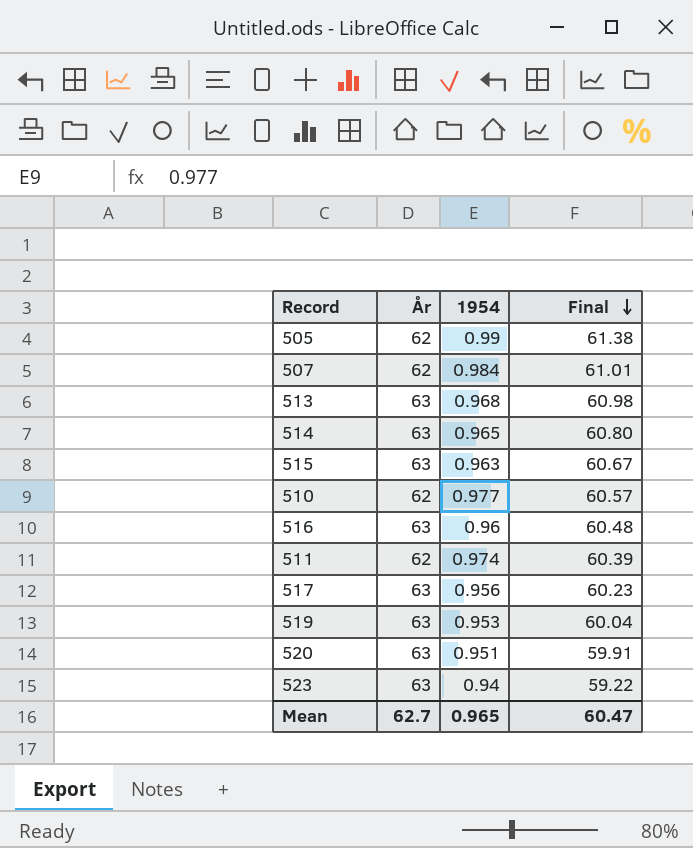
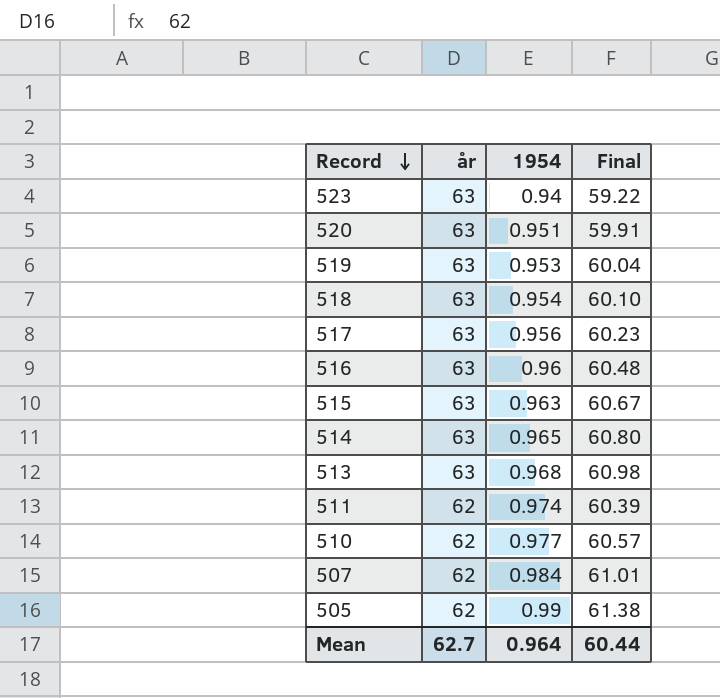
row order: Final descending -> Record descending
column name: År -> år
row 518: none -> 63 | 0.954 | 60.10
Mean | 1954: 0.965 -> 0.964
Mean | Final: 60.47 -> 60.44

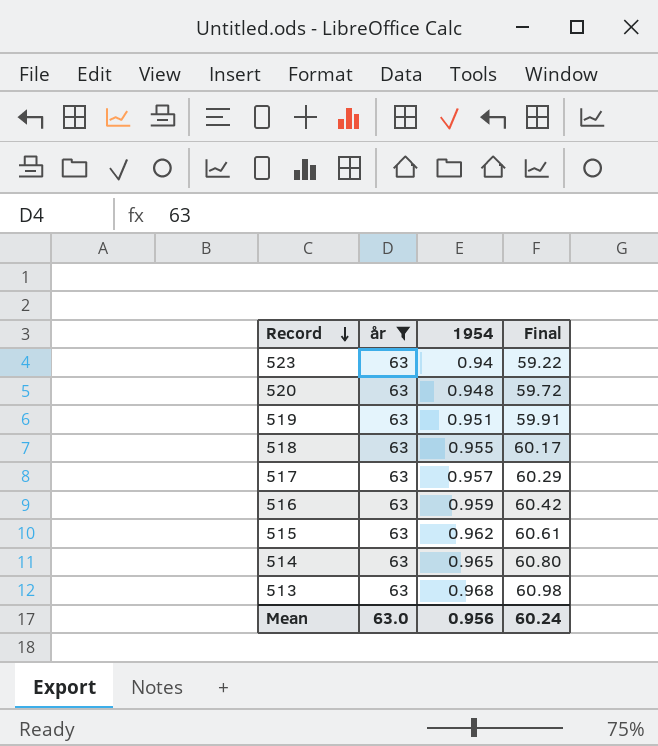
filter: none -> år = 63
520 | 1954: 0.951 -> 0.948
520 | Final: 59.91 -> 59.72
519 | 1954: 0.953 -> 0.951
519 | Final: 60.04 -> 59.91
518 | 1954: 0.954 -> 0.955
518 | Final: 60.10 -> 60.17
517 | 1954: 0.956 -> 0.957
517 | Final: 60.23 -> 60.29
516 | 1954: 0.96 -> 0.959
516 | Final: 60.48 -> 60.42
515 | 1954: 0.963 -> 0.962
515 | Final: 60.67 -> 60.61
Mean | år: 62.7 -> 63.0
Mean | 1954: 0.964 -> 0.956
Mean | Final: 60.44 -> 60.24

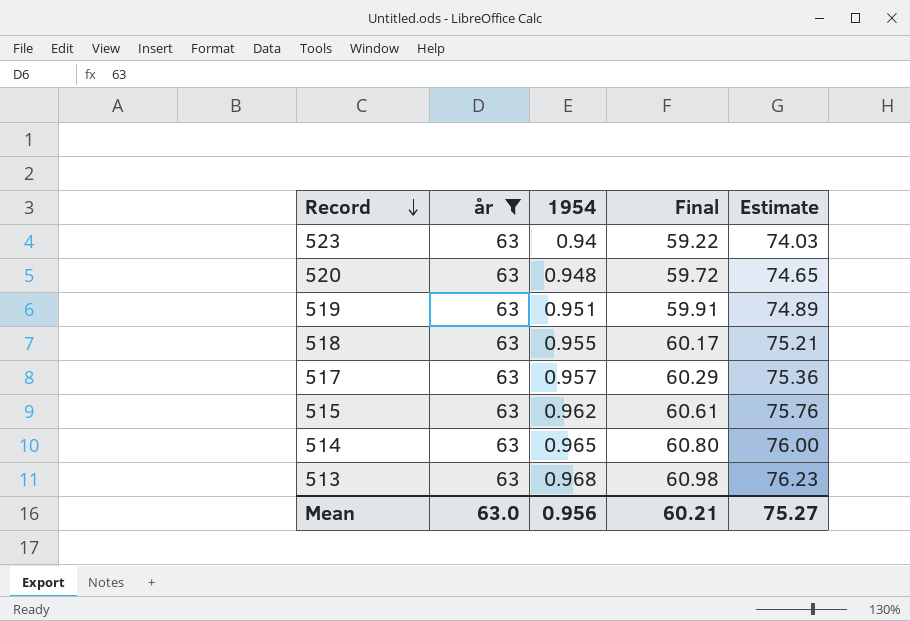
column Estimate | formula: none -> [Final] * 1.25
row 516: 63 | 0.959 | 60.42 -> none
Mean | Final: 60.24 -> 60.21

